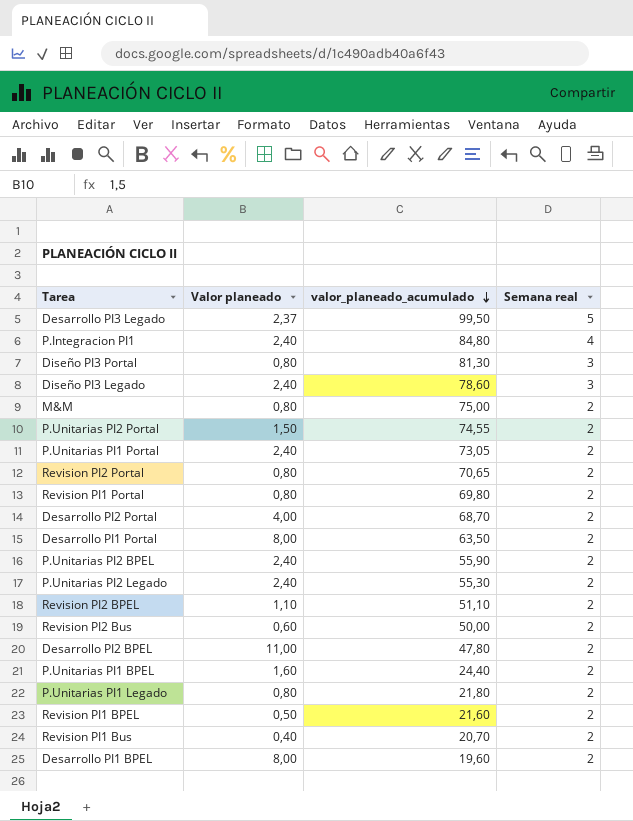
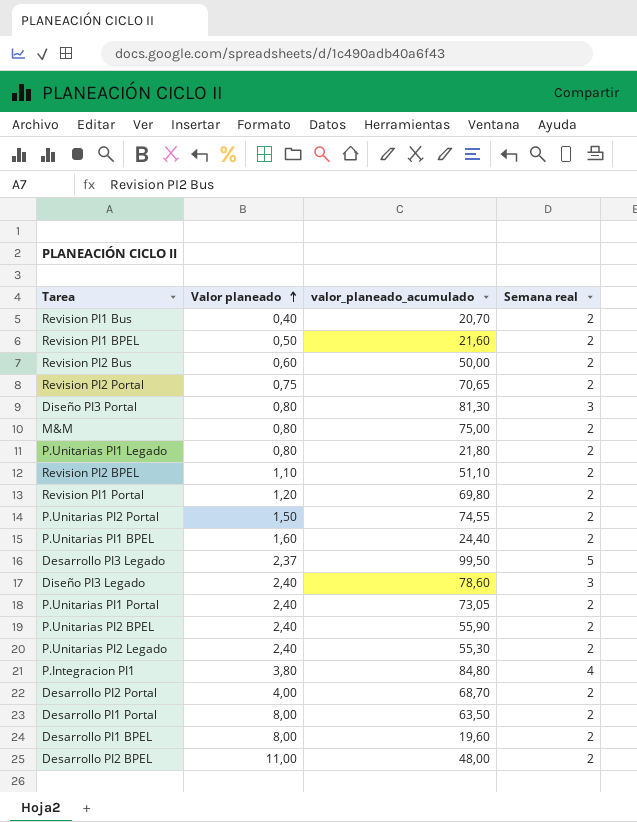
row order: valor_planeado_acumulado descending -> Valor planeado ascending
Revision PI2 Portal | Valor planeado: 0,80 -> 0,75
Revision PI1 Portal | Valor planeado: 0,80 -> 1,20
P.Integracion PI1 | Valor planeado: 2,40 -> 3,80
Desarrollo PI2 BPEL | valor_planeado_acumulado: 47,80 -> 48,00

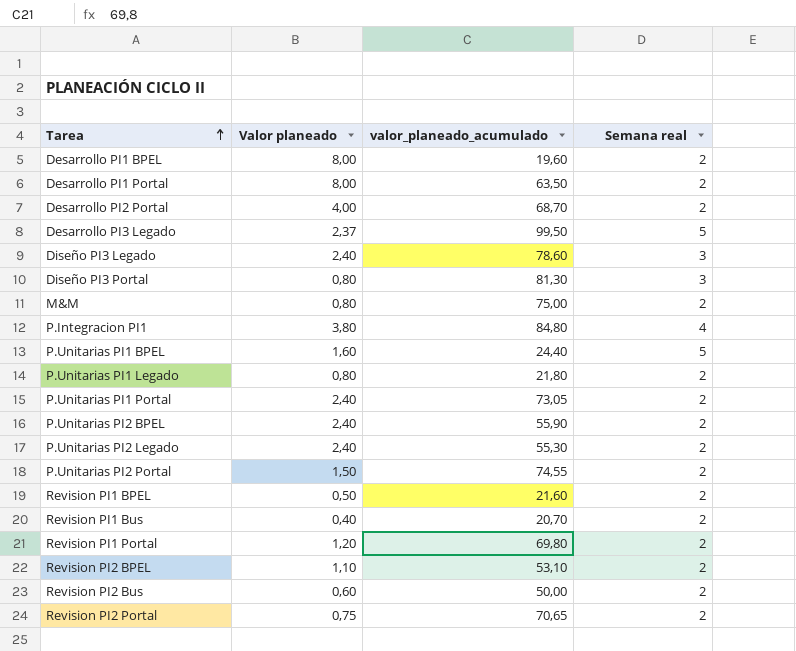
row order: Valor planeado ascending -> Tarea ascending
row Desarrollo PI2 BPEL: 11,00 | 48,00 | 2 -> none
P.Unitarias PI1 BPEL | Semana real: 2 -> 5
Revision PI2 BPEL | valor_planeado_acumulado: 51,10 -> 53,10

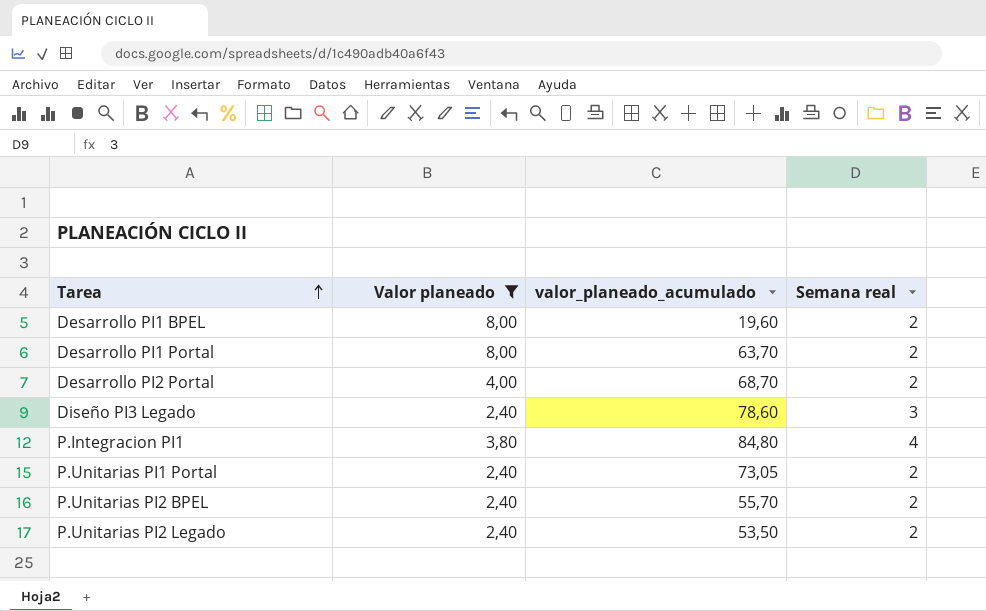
filter: none -> Valor planeado >= 2,40
Desarrollo PI1 Portal | valor_planeado_acumulado: 63,50 -> 63,70
P.Unitarias PI2 BPEL | valor_planeado_acumulado: 55,90 -> 55,70
P.Unitarias PI2 Legado | valor_planeado_acumulado: 55,30 -> 53,50

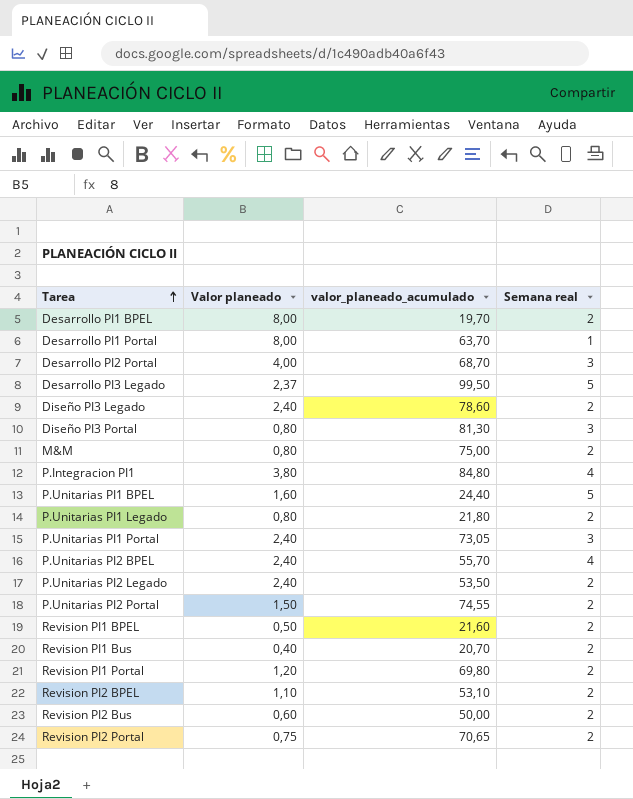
filter: Valor planeado >= 2,40 -> none
Desarrollo PI1 BPEL | valor_planeado_acumulado: 19,60 -> 19,70
Desarrollo PI1 Portal | Semana real: 2 -> 1
Desarrollo PI2 Portal | Semana real: 2 -> 3
Diseño PI3 Legado | Semana real: 3 -> 2
P.Unitarias PI1 Portal | Semana real: 2 -> 3
P.Unitarias PI2 BPEL | Semana real: 2 -> 4

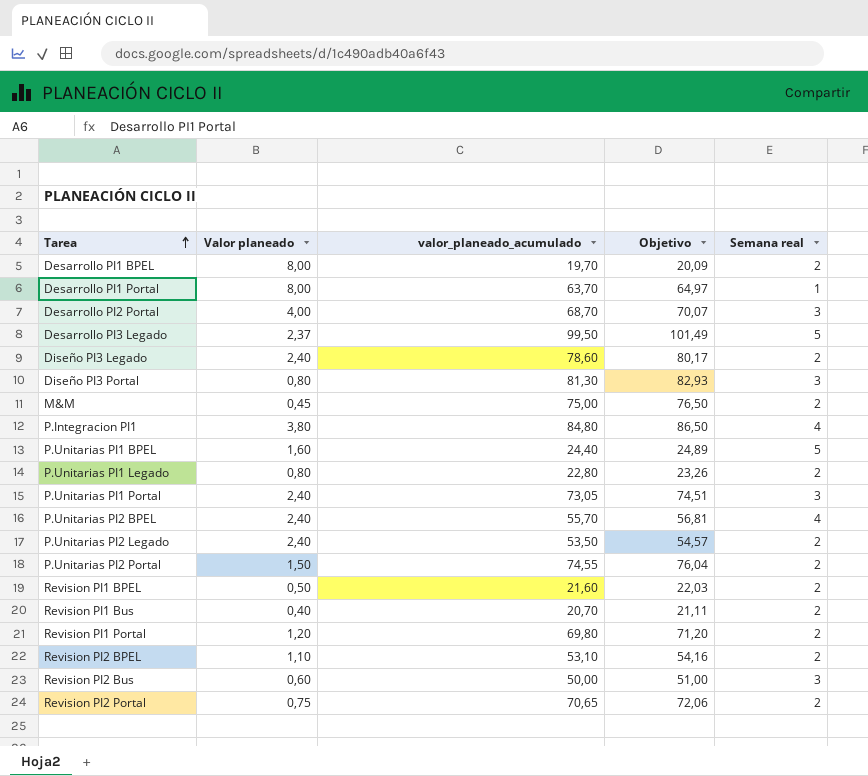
column Objetivo | formula: none -> [valor_planeado_acumulado] * 1,02
M&M | Valor planeado: 0,80 -> 0,45
P.Unitarias PI1 Legado | valor_planeado_acumulado: 21,80 -> 22,80
Revision PI2 Bus | Semana real: 2 -> 3

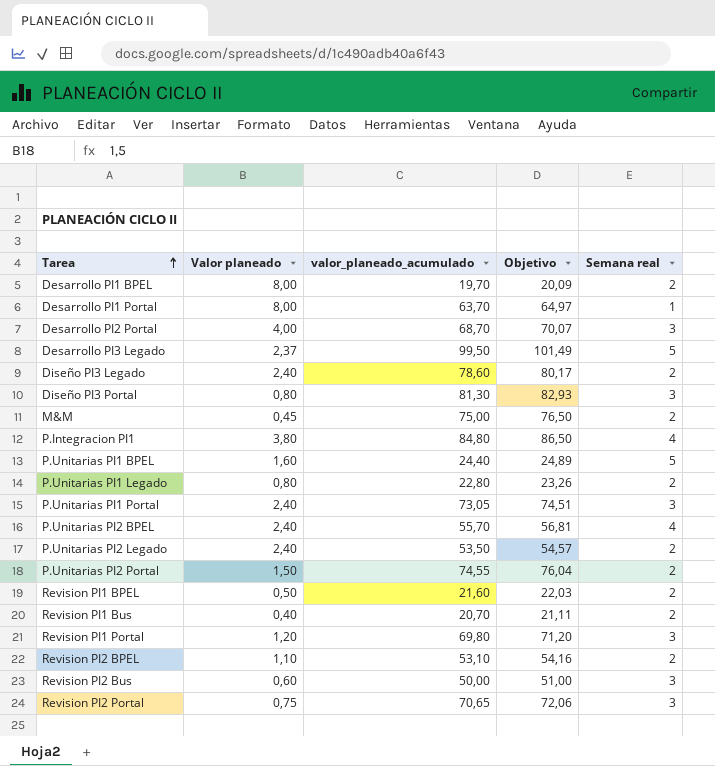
Revision PI1 Portal | Semana real: 2 -> 3
Revision PI2 Portal | Semana real: 2 -> 3

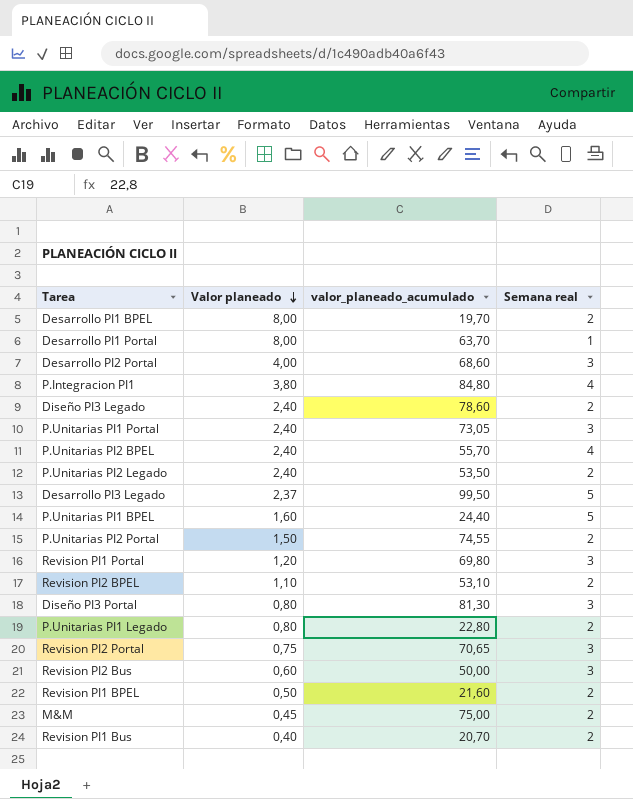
row order: Tarea ascending -> Valor planeado descending
column Objetivo | formula: [valor_planeado_acumulado] * 1,02 -> none
Desarrollo PI2 Portal | valor_planeado_acumulado: 68,70 -> 68,60

